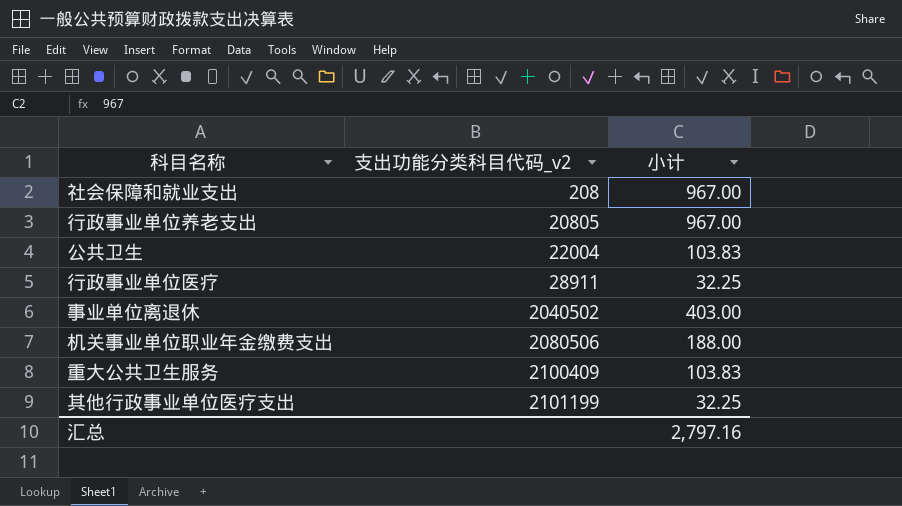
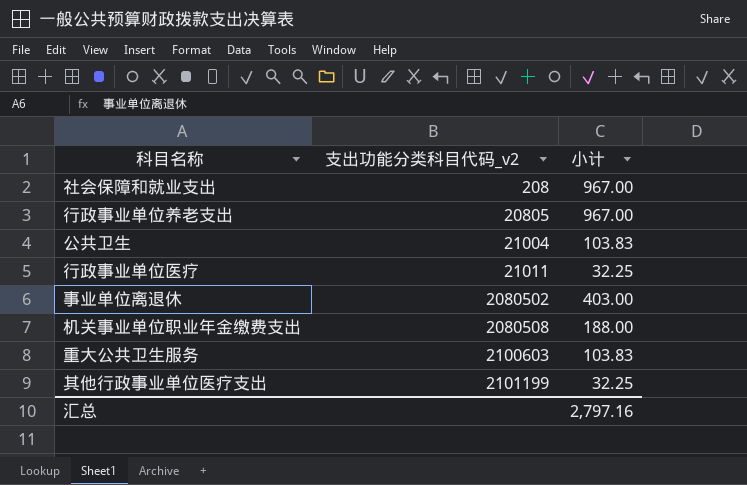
公共卫生 | 支出功能分类科目代码_v2: 22004 -> 21004
行政事业单位医疗 | 支出功能分类科目代码_v2: 28911 -> 21011
事业单位离退休 | 支出功能分类科目代码_v2: 2040502 -> 2080502
机关事业单位职业年金缴费支出 | 支出功能分类科目代码_v2: 2080506 -> 2080508
重大公共卫生服务 | 支出功能分类科目代码_v2: 2100409 -> 2100603

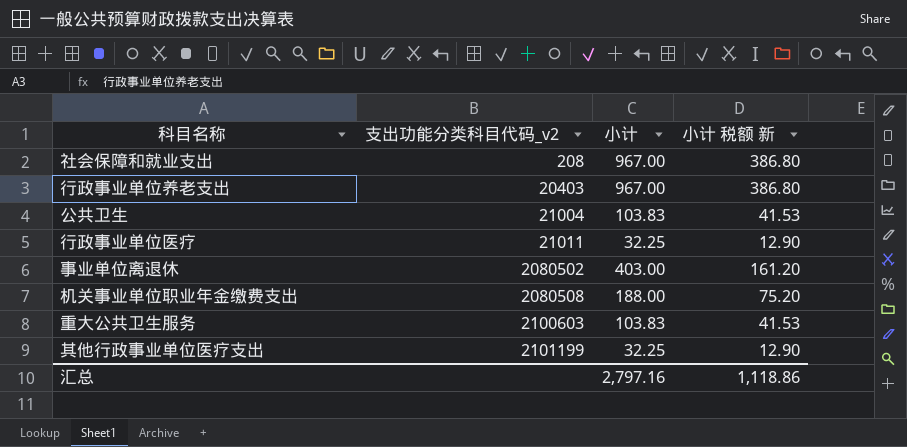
column 小计 税额 新 | formula: none -> [小计] * 0.4
行政事业单位养老支出 | 支出功能分类科目代码_v2: 20805 -> 20403

